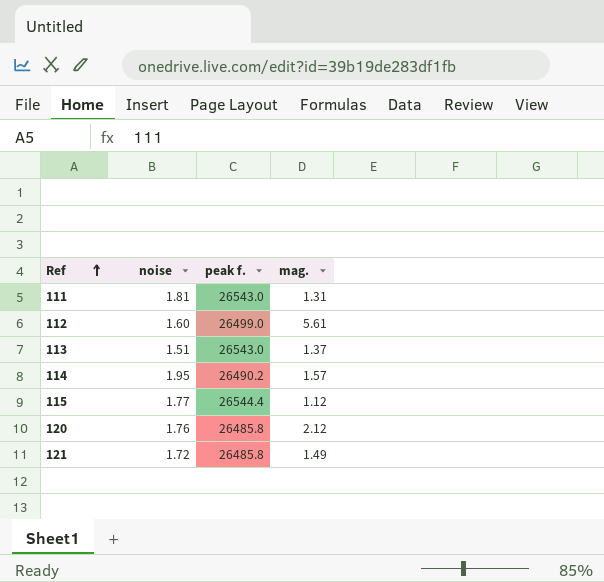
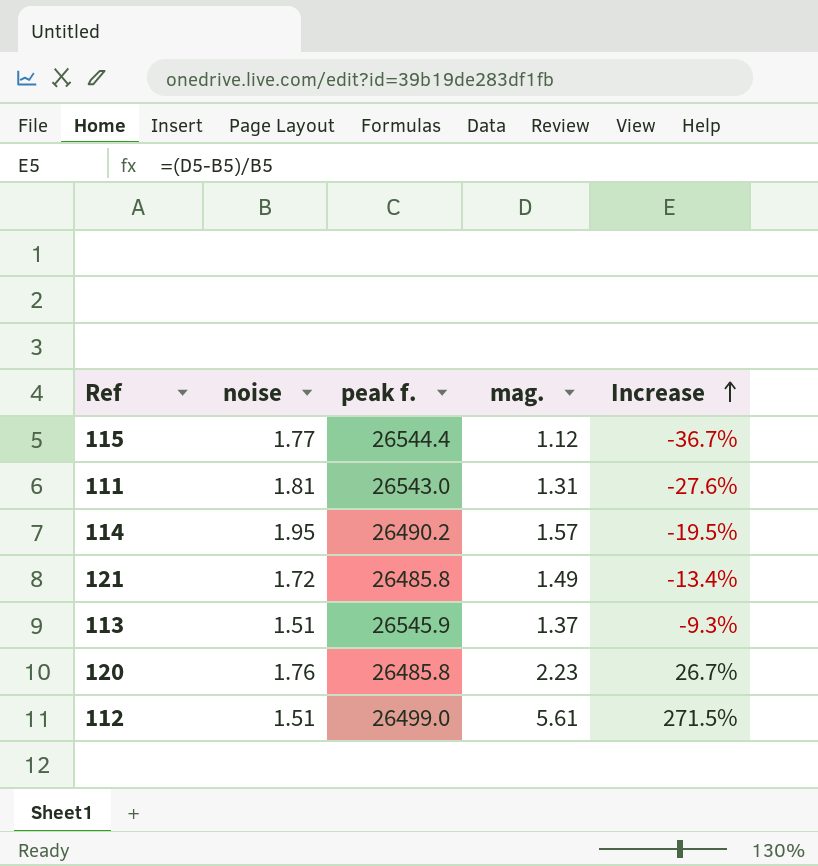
row order: Ref ascending -> Increase ascending
column Increase | formula: none -> ([mag.] - [noise]) / [noise]
113 | peak f.: 26543.0 -> 26545.9
120 | mag.: 2.12 -> 2.23
112 | noise: 1.60 -> 1.51

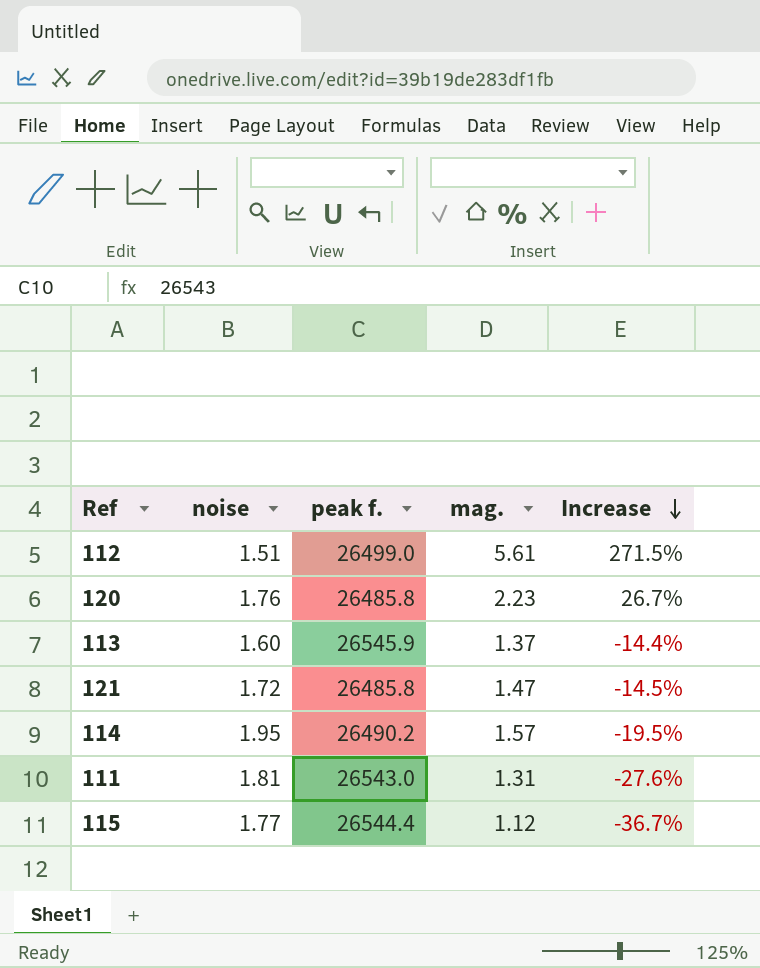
row order: Increase ascending -> Increase descending
113 | noise: 1.51 -> 1.60
113 | Increase: -9.3% -> -14.4%
121 | mag.: 1.49 -> 1.47
121 | Increase: -13.4% -> -14.5%

